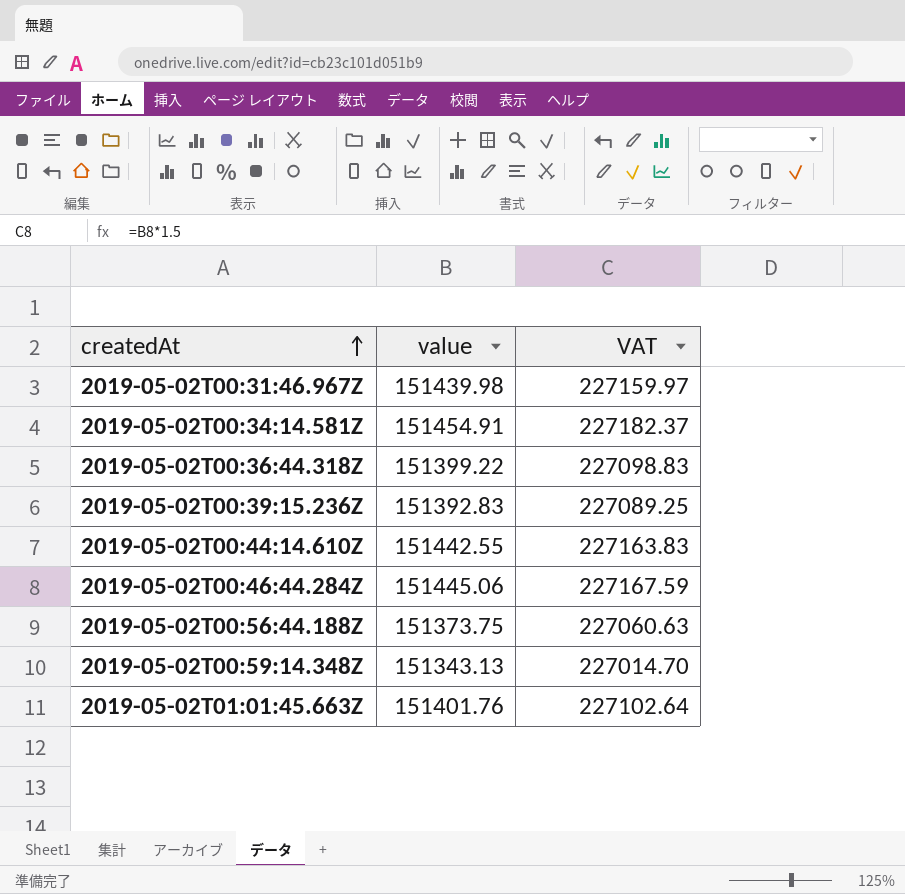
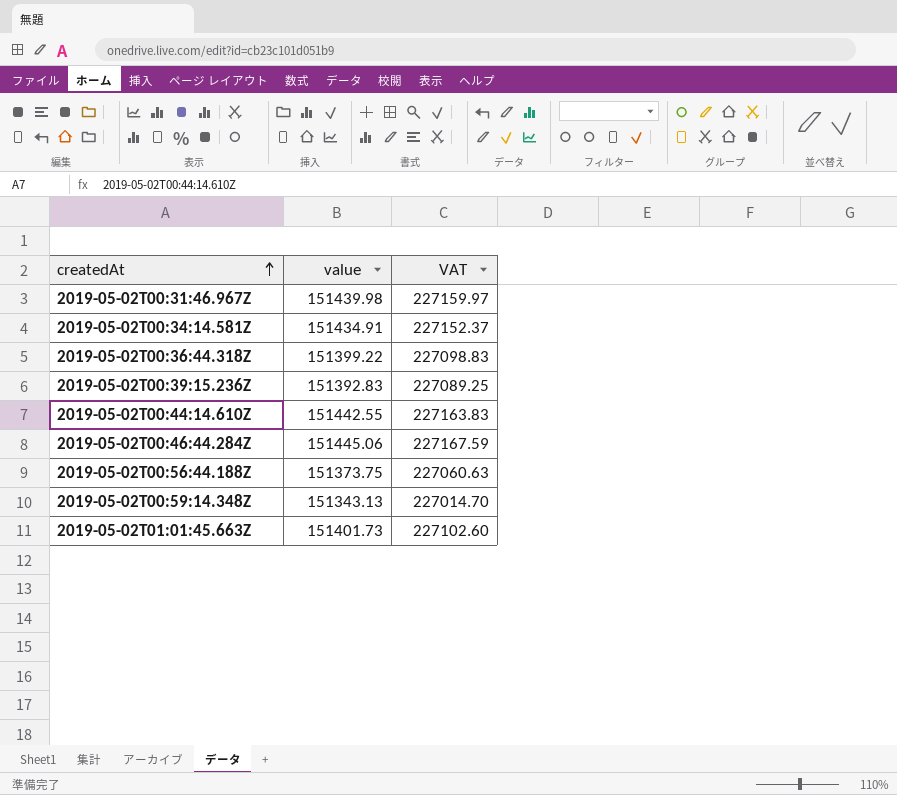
2019-05-02T00:34:14.581Z | value: 151454.91 -> 151434.91
2019-05-02T00:34:14.581Z | VAT: 227182.37 -> 227152.37
2019-05-02T01:01:45.663Z | value: 151401.76 -> 151401.73
2019-05-02T01:01:45.663Z | VAT: 227102.64 -> 227102.60

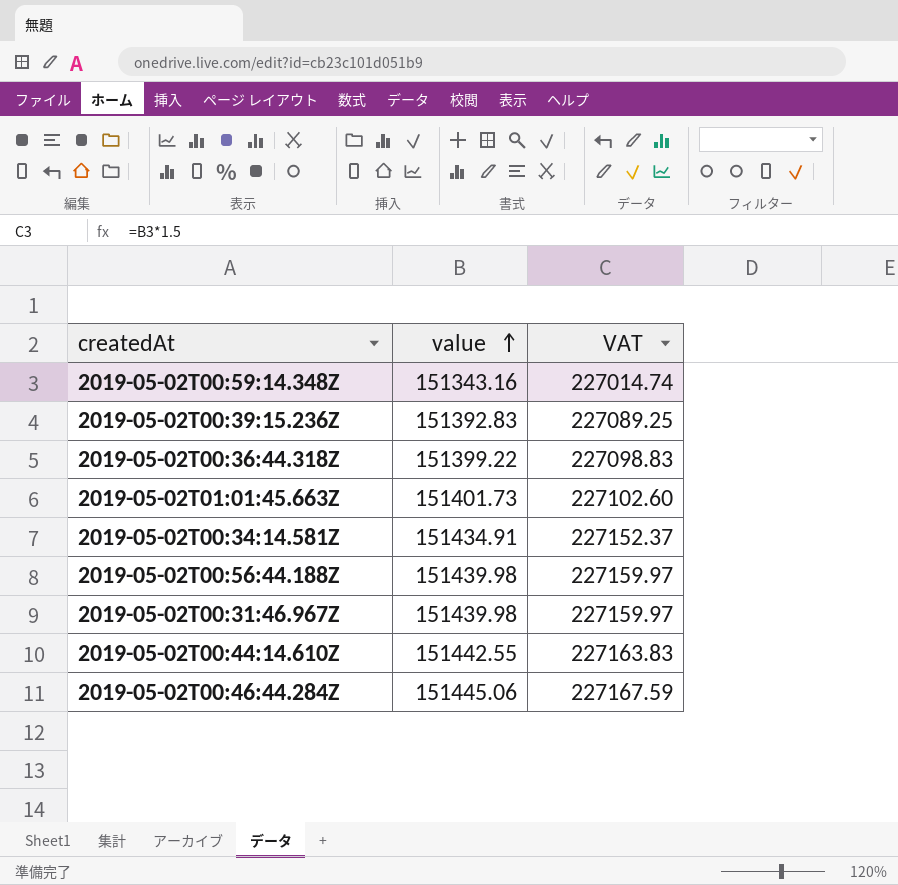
row order: createdAt ascending -> value ascending
2019-05-02T00:59:14.348Z | value: 151343.13 -> 151343.16
2019-05-02T00:59:14.348Z | VAT: 227014.70 -> 227014.74
2019-05-02T00:56:44.188Z | value: 151373.75 -> 151439.98
2019-05-02T00:56:44.188Z | VAT: 227060.63 -> 227159.97

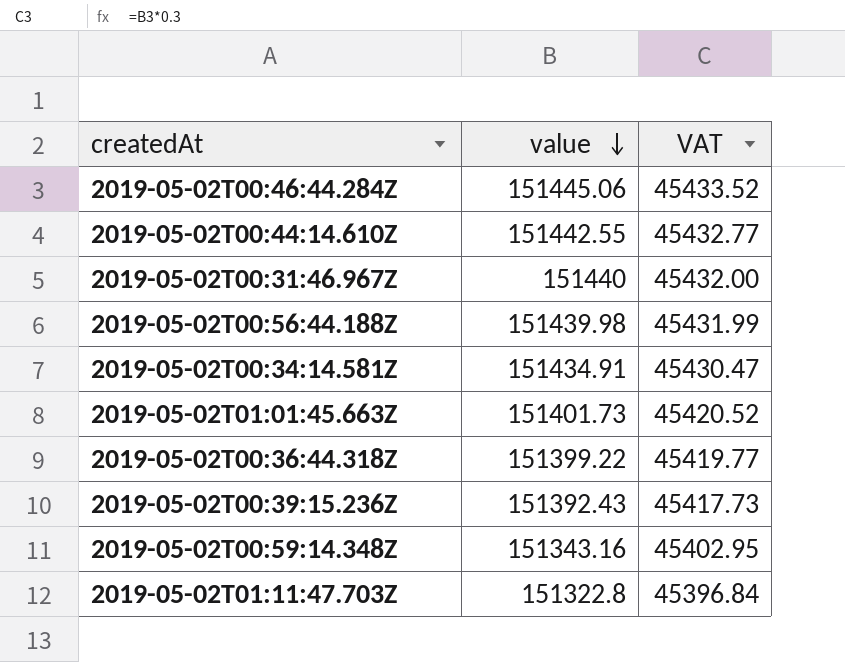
row order: value ascending -> value descending
column VAT | formula: [value] * 1.5 -> [value] * 0.3
2019-05-02T00:31:46.967Z | value: 151439.98 -> 151440
2019-05-02T00:39:15.236Z | value: 151392.83 -> 151392.43
row 2019-05-02T01:11:47.703Z: none -> 151322.8 | 45396.84

